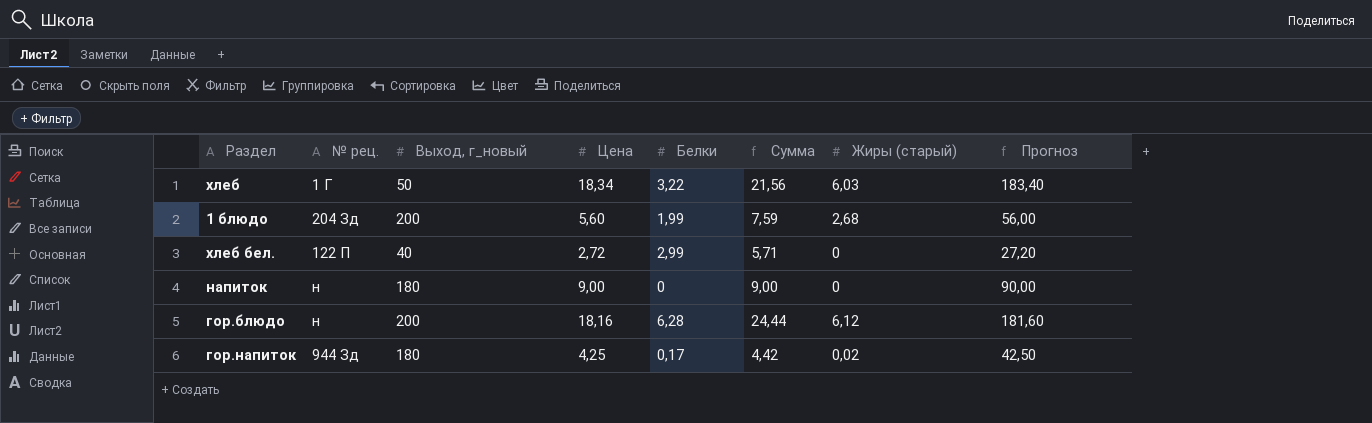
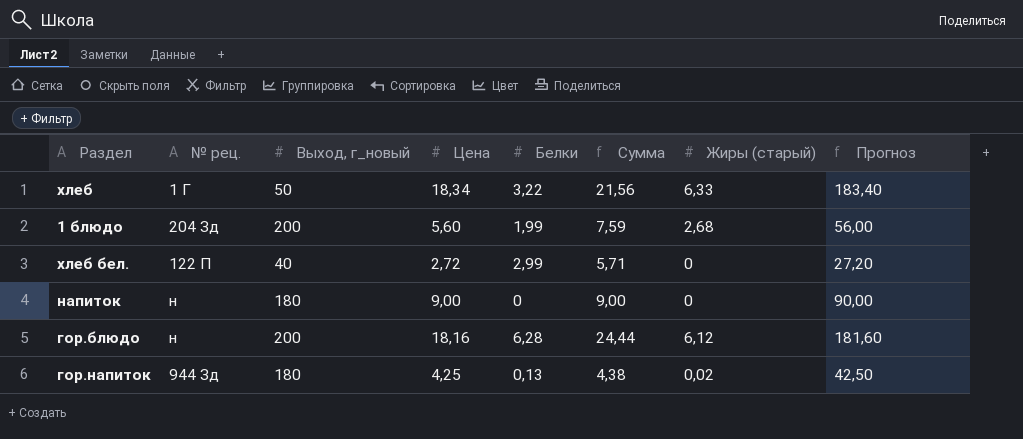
хлеб | Жиры (старый): 6,03 -> 6,33
гор.напиток | Белки: 0,17 -> 0,13
гор.напиток | Сумма: 4,42 -> 4,38

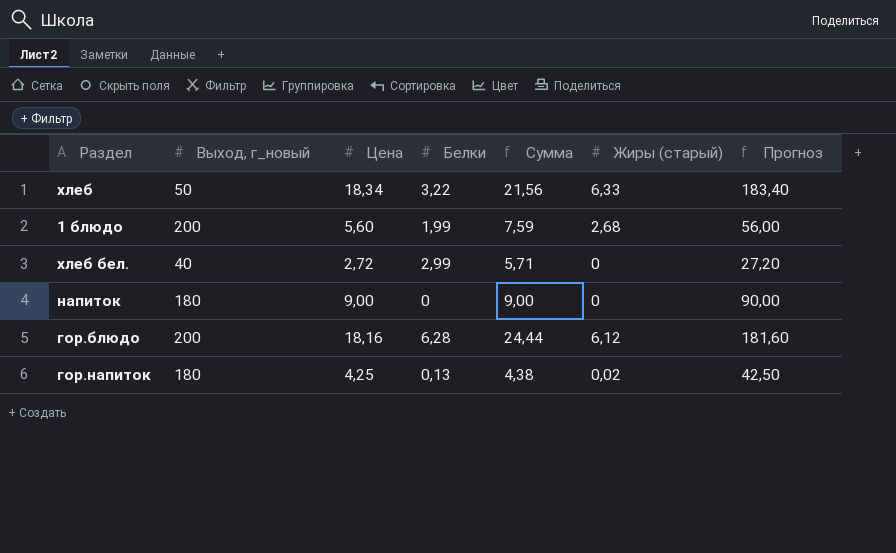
column № рец. | position: 2 -> none

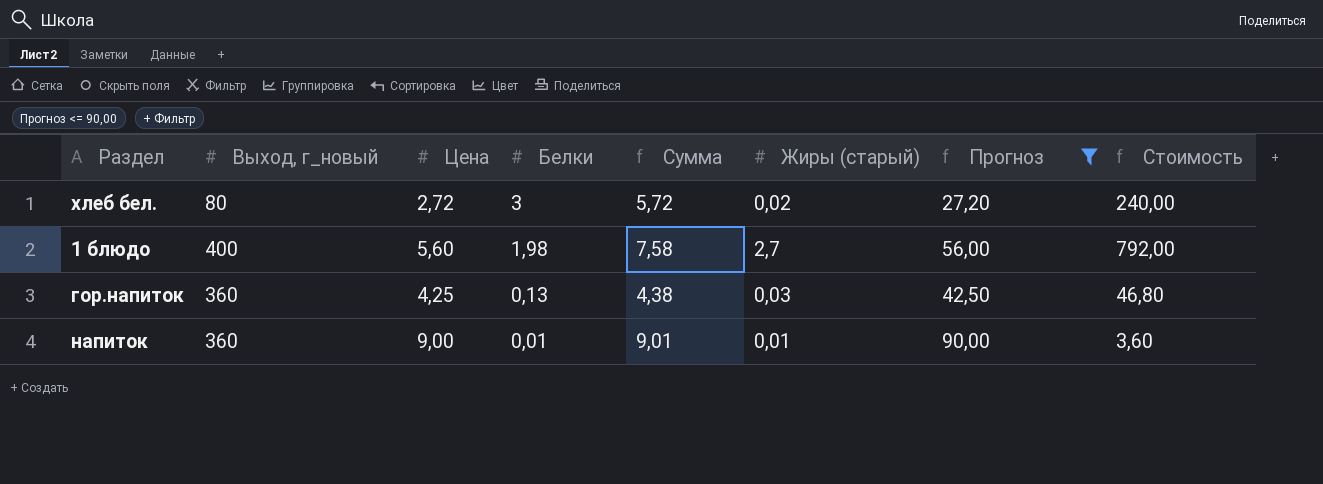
filter: none -> Прогноз <= 90,00
row order: none -> Белки descending
column Стоимость | formula: none -> [Выход, г_новый] * [Белки]
хлеб бел. | Выход, г_новый: 40 -> 80
хлеб бел. | Белки: 2,99 -> 3
хлеб бел. | Сумма: 5,71 -> 5,72
хлеб бел. | Жиры (старый): 0 -> 0,02
1 блюдо | Выход, г_новый: 200 -> 400
1 блюдо | Белки: 1,99 -> 1,98
1 блюдо | Сумма: 7,59 -> 7,58
1 блюдо | Жиры (старый): 2,68 -> 2,7
гор.напиток | Выход, г_новый: 180 -> 360
гор.напиток | Жиры (старый): 0,02 -> 0,03
напиток | Выход, г_новый: 180 -> 360
напиток | Белки: 0 -> 0,01
напиток | Сумма: 9,00 -> 9,01
напиток | Жиры (старый): 0 -> 0,01

